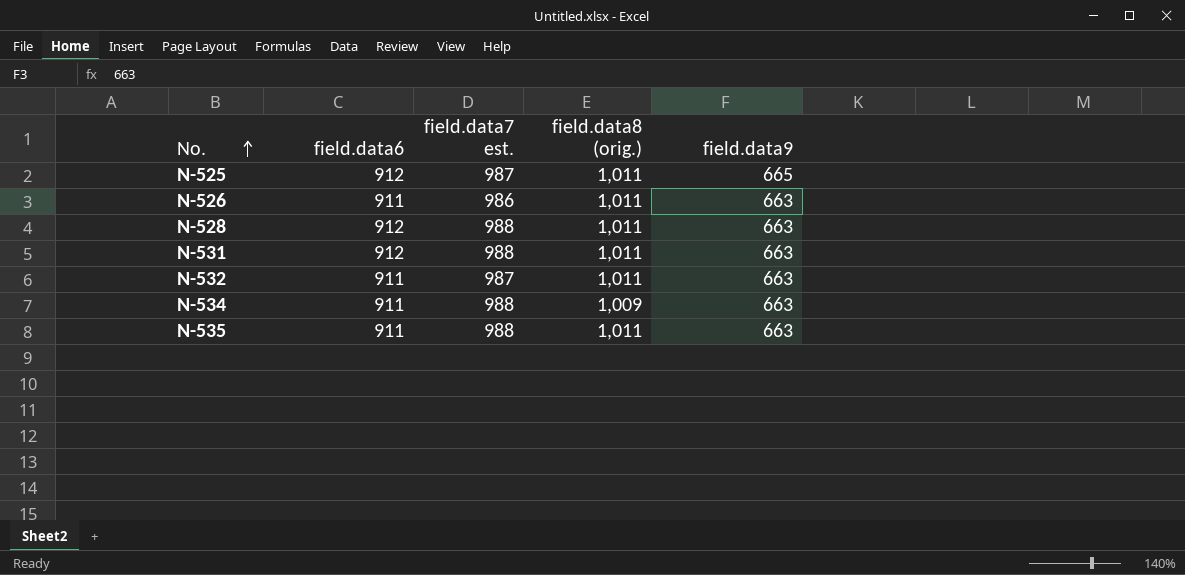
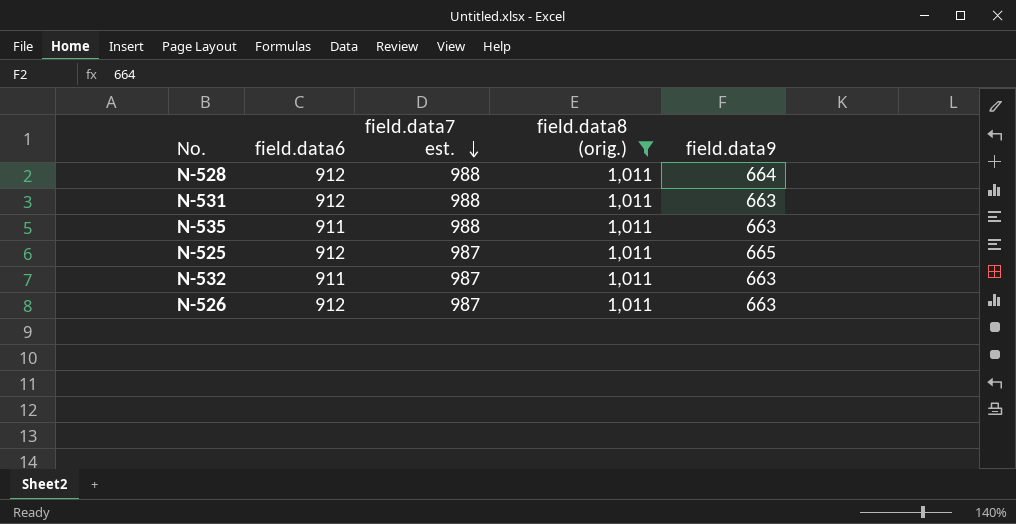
filter: none -> field.data8 (orig.) = 1,011
row order: No. ascending -> field.data7 est. descending
N-528 | field.data9: 663 -> 664
N-526 | field.data6: 911 -> 912
N-526 | field.data7 est.: 986 -> 987

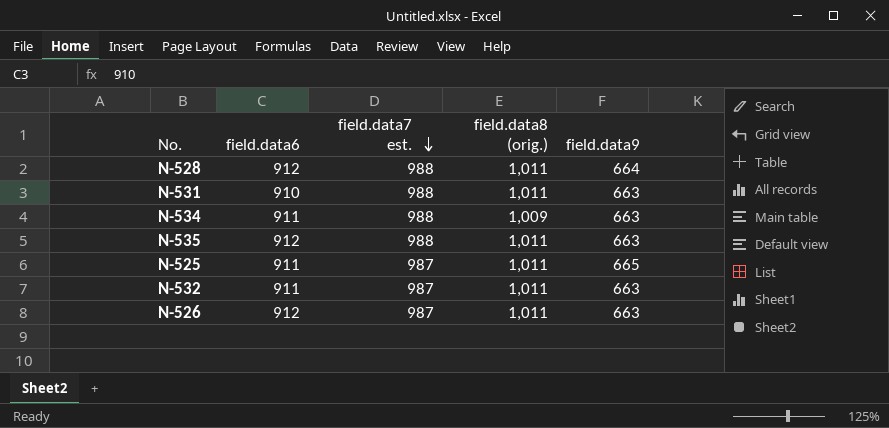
filter: field.data8 (orig.) = 1,011 -> none
N-531 | field.data6: 912 -> 910
N-535 | field.data6: 911 -> 912
N-525 | field.data6: 912 -> 911

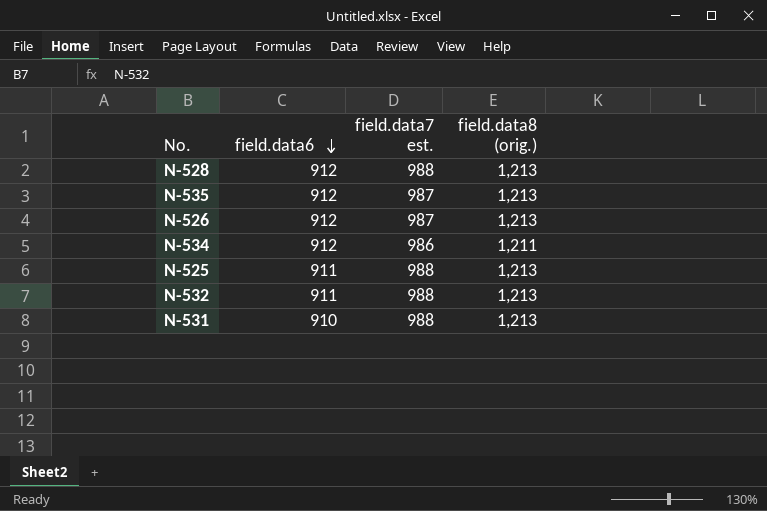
row order: field.data7 est. descending -> field.data6 descending
column field.data9 | position: 5 -> none
N-528 | field.data8 (orig.): 1,011 -> 1,213
N-535 | field.data7 est.: 988 -> 987
N-535 | field.data8 (orig.): 1,011 -> 1,213
N-526 | field.data8 (orig.): 1,011 -> 1,213
N-534 | field.data6: 911 -> 912
N-534 | field.data7 est.: 988 -> 986
N-534 | field.data8 (orig.): 1,009 -> 1,211
N-525 | field.data7 est.: 987 -> 988
N-525 | field.data8 (orig.): 1,011 -> 1,213
N-532 | field.data7 est.: 987 -> 988
N-532 | field.data8 (orig.): 1,011 -> 1,213
N-531 | field.data8 (orig.): 1,011 -> 1,213

